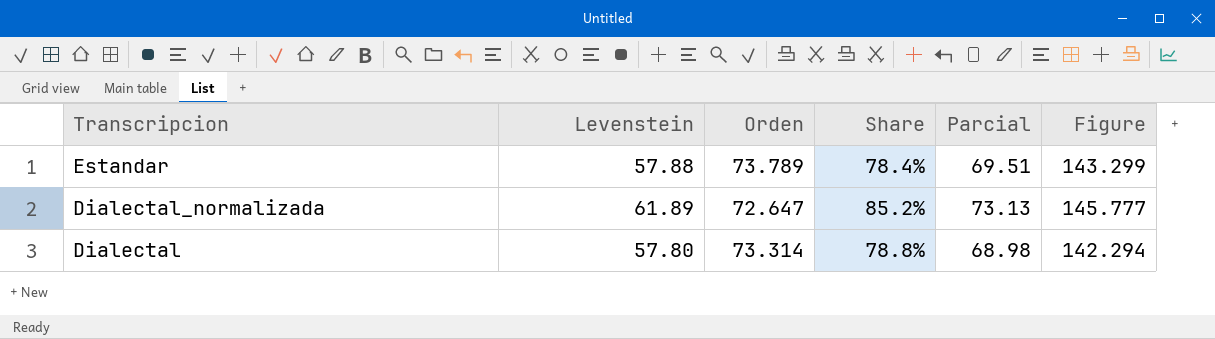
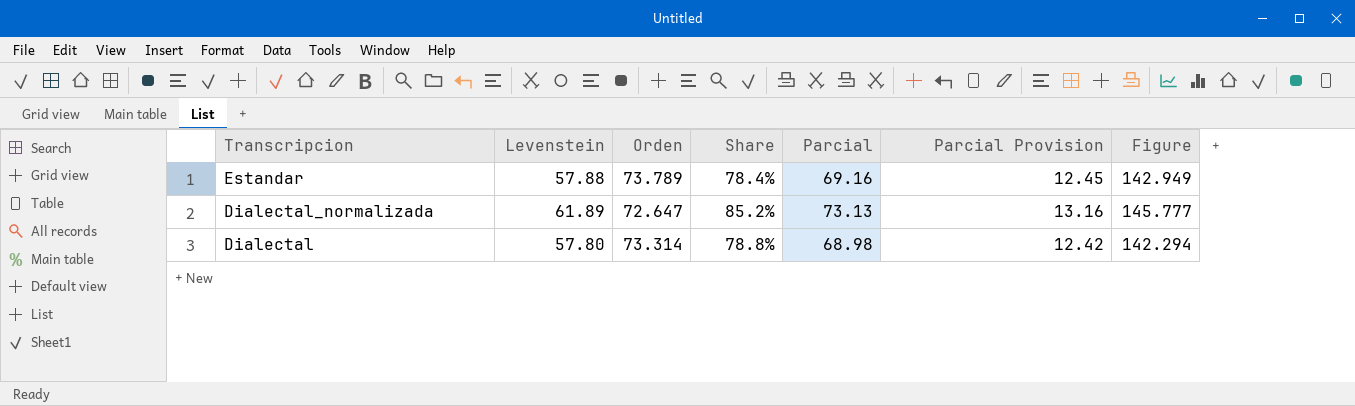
column Parcial Provision | formula: none -> [Parcial] * 0.18
Estandar | Parcial: 69.51 -> 69.16
Estandar | Figure: 143.299 -> 142.949

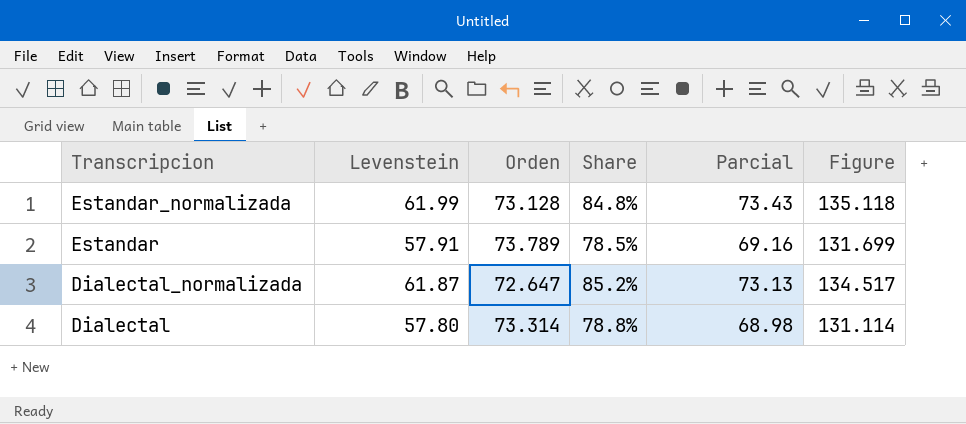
column Parcial Provision | formula: [Parcial] * 0.18 -> none
column Figure | formula: [Orden] + [Parcial] -> [Levenstein] + [Orden]
row Estandar_normalizada: none -> 61.99 | 73.128 | 84.8% | 73.43 | 135.118
Estandar | Levenstein: 57.88 -> 57.91
Estandar | Share: 78.4% -> 78.5%
Dialectal_normalizada | Levenstein: 61.89 -> 61.87

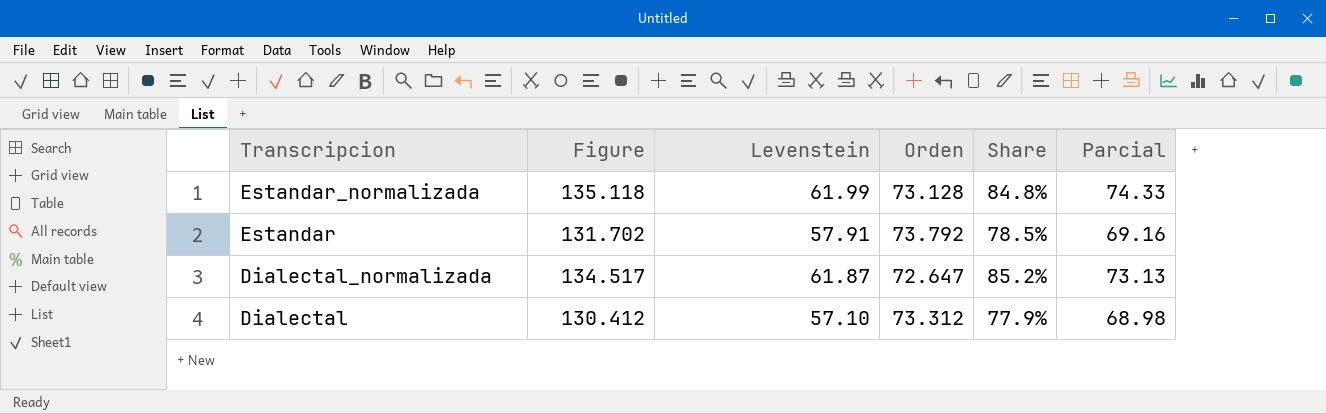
column Figure | position: 6 -> 2
Estandar_normalizada | Parcial: 73.43 -> 74.33
Estandar | Figure: 131.699 -> 131.702
Estandar | Orden: 73.789 -> 73.792
Dialectal | Figure: 131.114 -> 130.412
Dialectal | Levenstein: 57.80 -> 57.10
Dialectal | Orden: 73.314 -> 73.312
Dialectal | Share: 78.8% -> 77.9%

